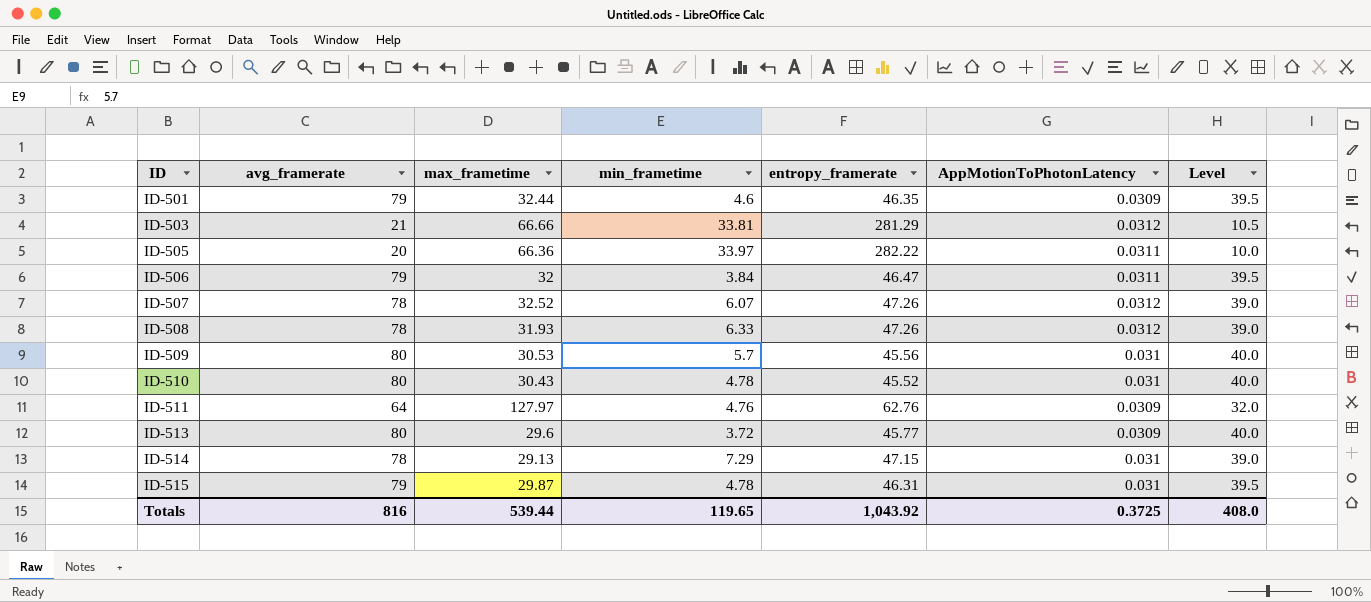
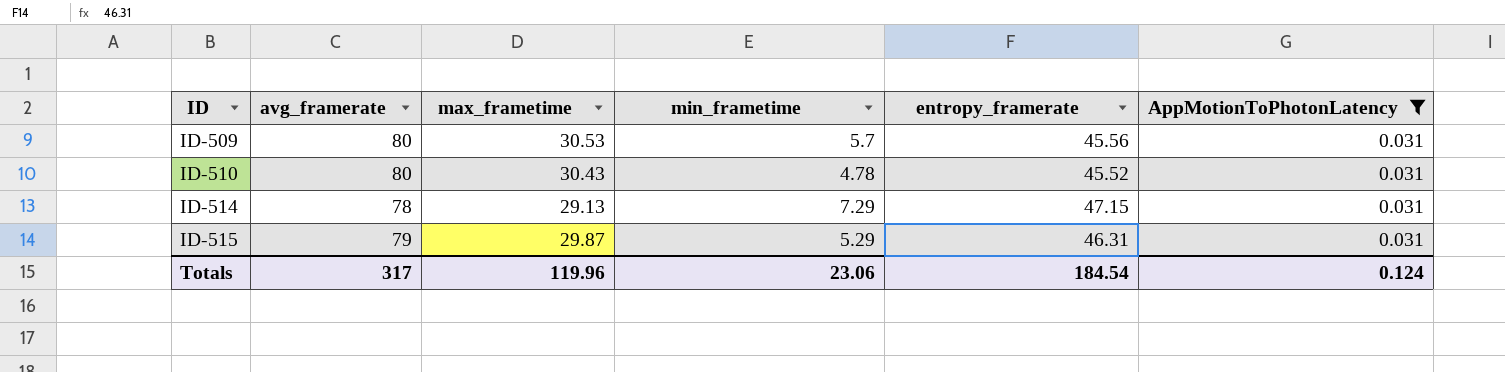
filter: none -> AppMotionToPhotonLatency = 0.031
column Level | formula: [avg_framerate] * 0.5 -> none
ID-515 | min_frametime: 4.78 -> 5.29
Totals | avg_framerate: 816 -> 317
Totals | max_frametime: 539.44 -> 119.96
Totals | min_frametime: 119.65 -> 23.06
Totals | entropy_framerate: 1,043.92 -> 184.54
Totals | AppMotionToPhotonLatency: 0.3725 -> 0.124

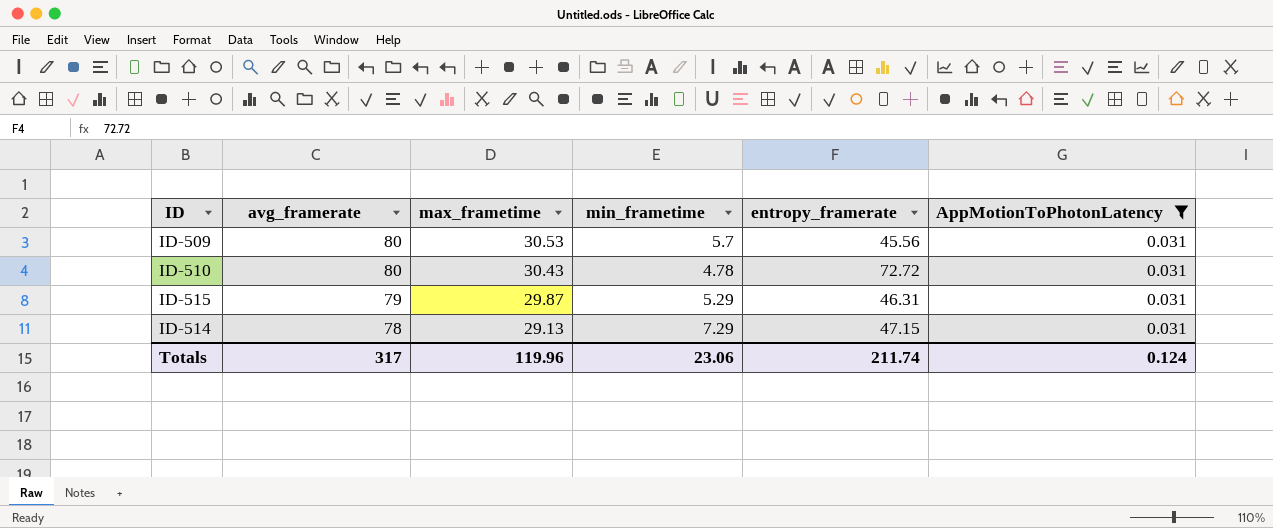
row order: ID ascending -> avg_framerate descending
ID-510 | entropy_framerate: 45.52 -> 72.72
Totals | entropy_framerate: 184.54 -> 211.74

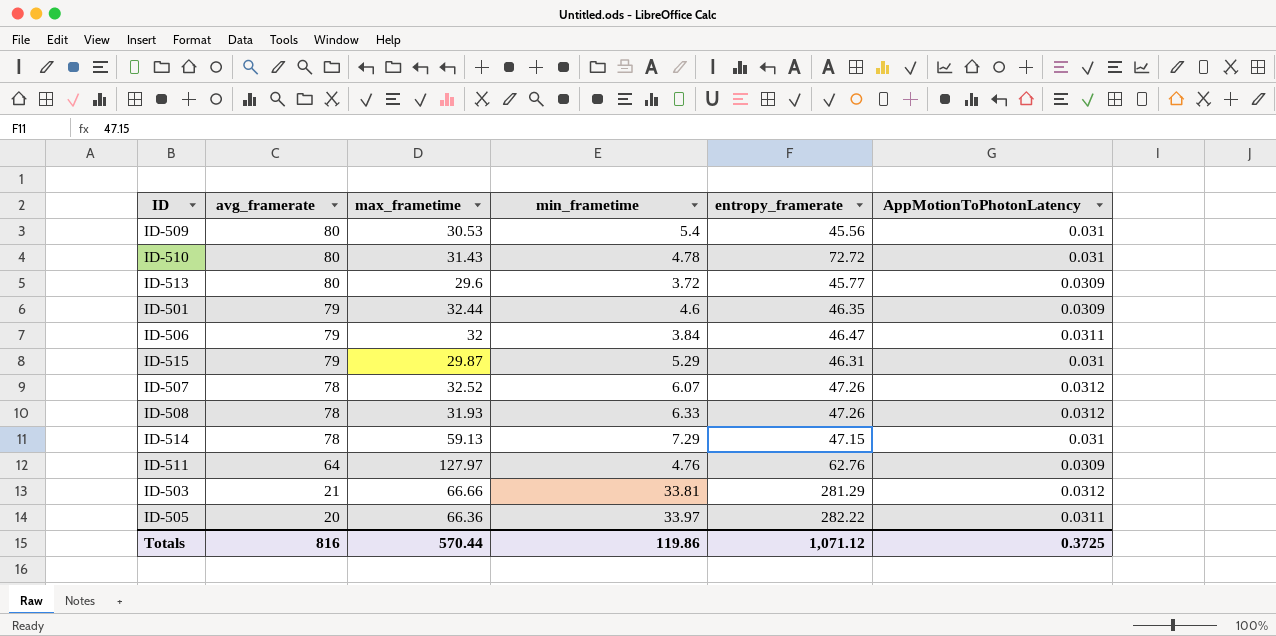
filter: AppMotionToPhotonLatency = 0.031 -> none
ID-509 | min_frametime: 5.7 -> 5.4
ID-510 | max_frametime: 30.43 -> 31.43
ID-514 | max_frametime: 29.13 -> 59.13
Totals | avg_framerate: 317 -> 816
Totals | max_frametime: 119.96 -> 570.44
Totals | min_frametime: 23.06 -> 119.86
Totals | entropy_framerate: 211.74 -> 1,071.12
Totals | AppMotionToPhotonLatency: 0.124 -> 0.3725

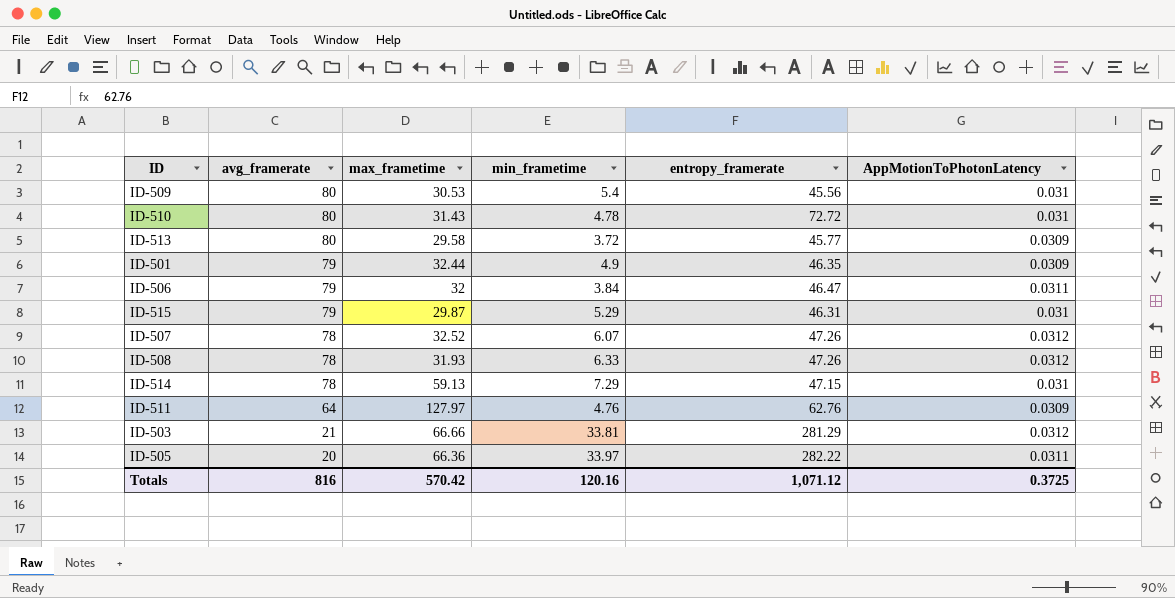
ID-513 | max_frametime: 29.6 -> 29.58
ID-501 | min_frametime: 4.6 -> 4.9
Totals | max_frametime: 570.44 -> 570.42
Totals | min_frametime: 119.86 -> 120.16

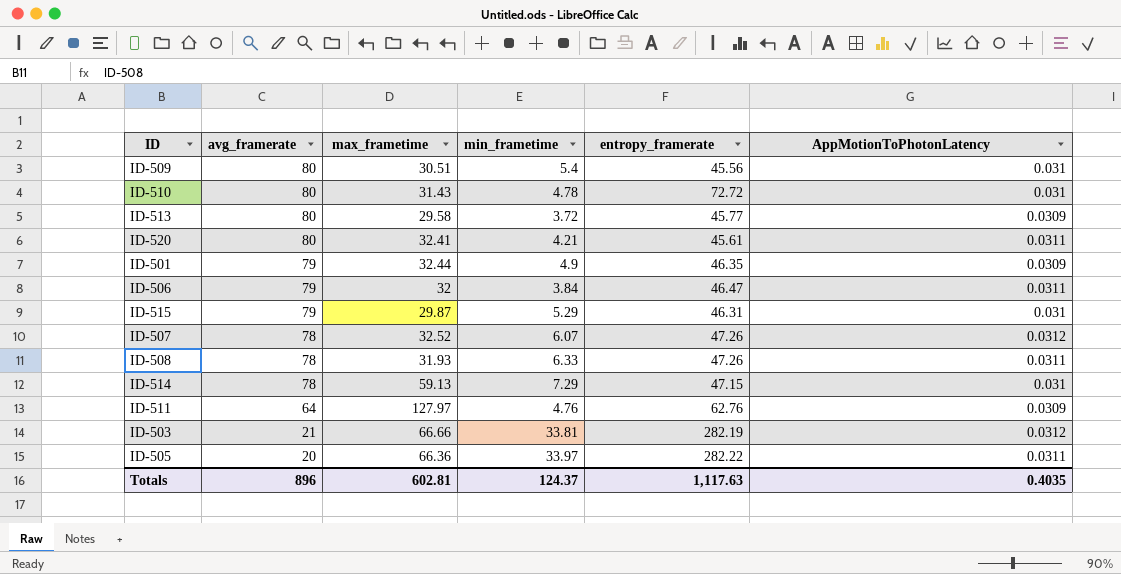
ID-509 | max_frametime: 30.53 -> 30.51
row ID-520: none -> 80 | 32.41 | 4.21 | 45.61 | 0.0311
ID-508 | AppMotionToPhotonLatency: 0.0312 -> 0.0311
ID-503 | entropy_framerate: 281.29 -> 282.19
Totals | avg_framerate: 816 -> 896
Totals | max_frametime: 570.42 -> 602.81
Totals | min_frametime: 120.16 -> 124.37
Totals | entropy_framerate: 1,071.12 -> 1,117.63
Totals | AppMotionToPhotonLatency: 0.3725 -> 0.4035

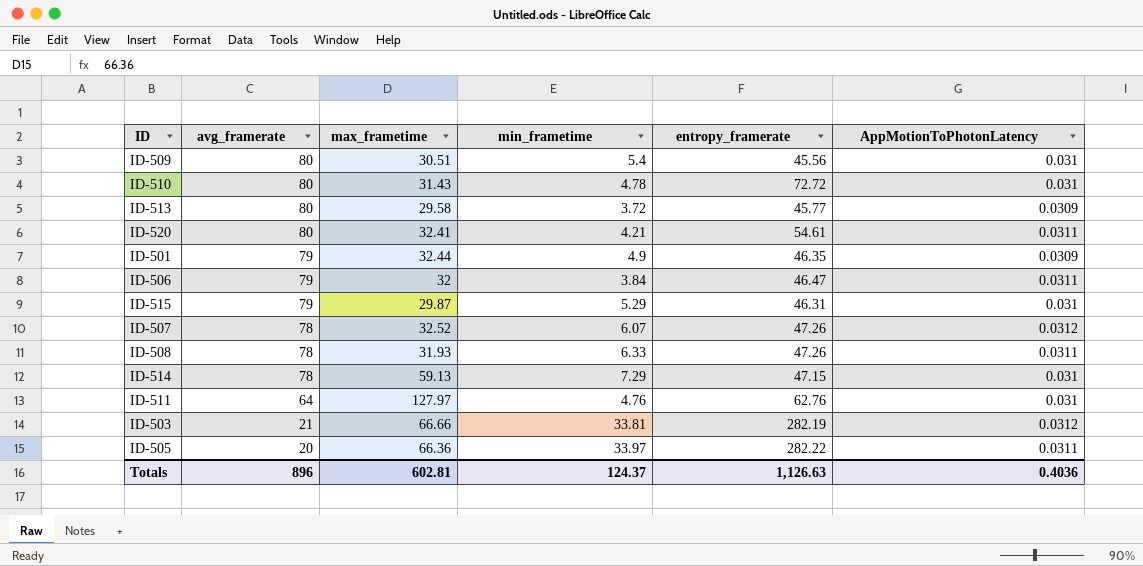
ID-520 | entropy_framerate: 45.61 -> 54.61
ID-511 | AppMotionToPhotonLatency: 0.0309 -> 0.031
Totals | entropy_framerate: 1,117.63 -> 1,126.63
Totals | AppMotionToPhotonLatency: 0.4035 -> 0.4036

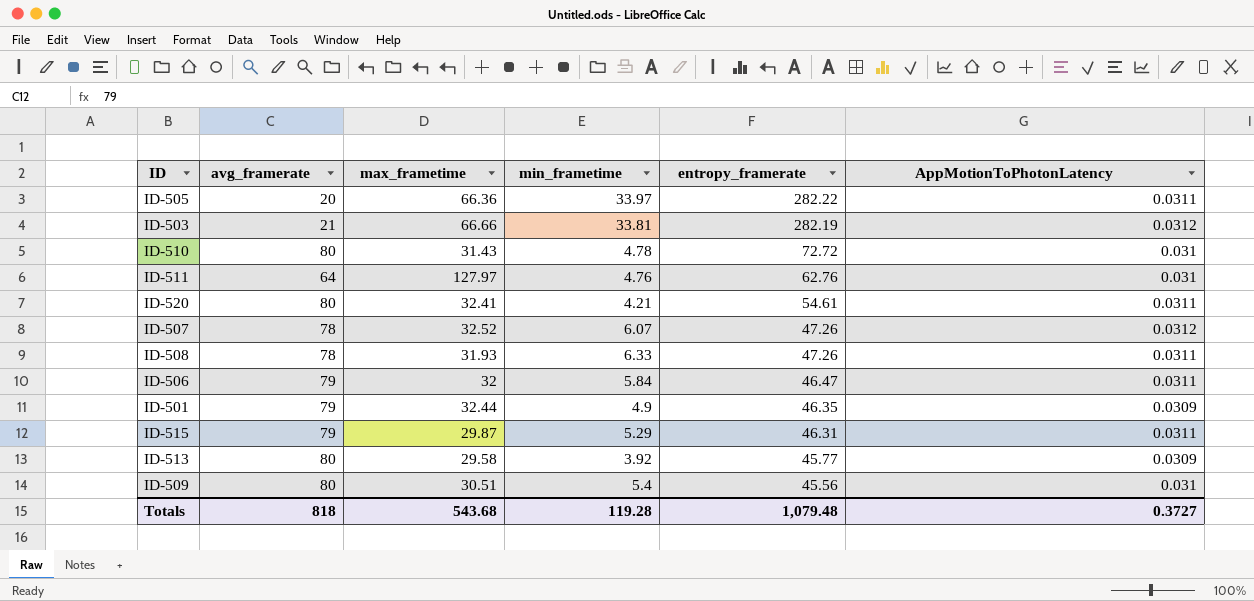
row order: avg_framerate descending -> entropy_framerate descending
row ID-514: 78 | 59.13 | 7.29 | 47.15 | 0.031 -> none
ID-506 | min_frametime: 3.84 -> 5.84
ID-515 | AppMotionToPhotonLatency: 0.031 -> 0.0311
ID-513 | min_frametime: 3.72 -> 3.92
Totals | avg_framerate: 896 -> 818
Totals | max_frametime: 602.81 -> 543.68
Totals | min_frametime: 124.37 -> 119.28
Totals | entropy_framerate: 1,126.63 -> 1,079.48
Totals | AppMotionToPhotonLatency: 0.4036 -> 0.3727

